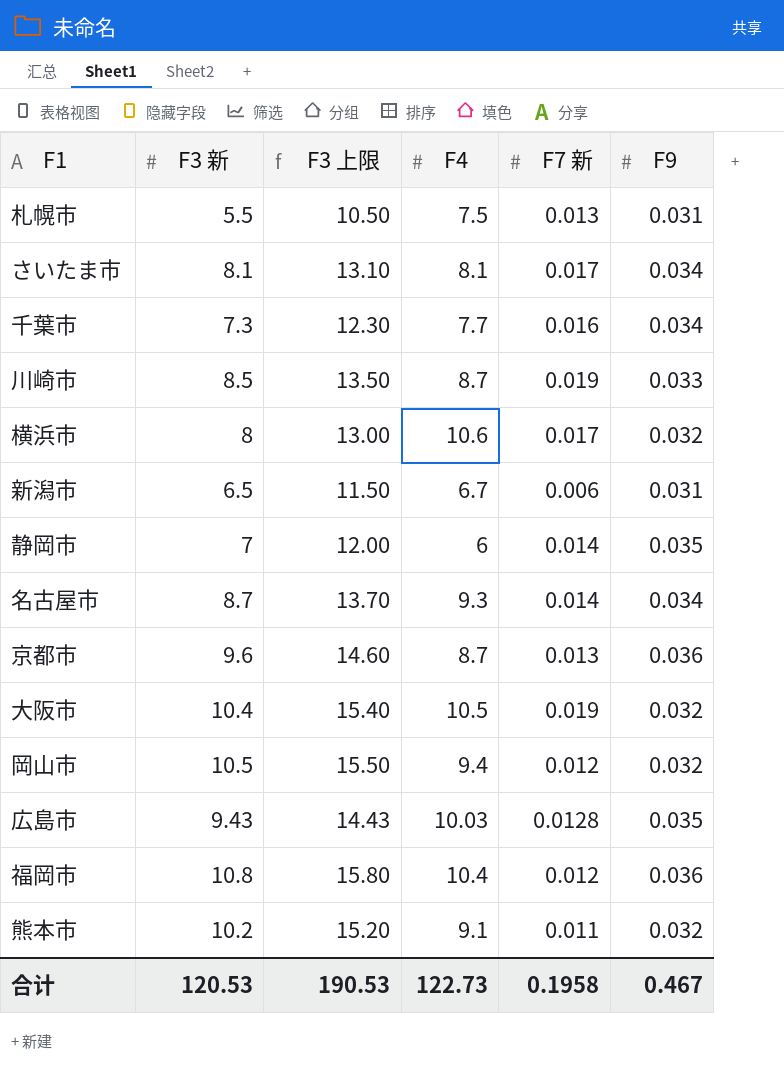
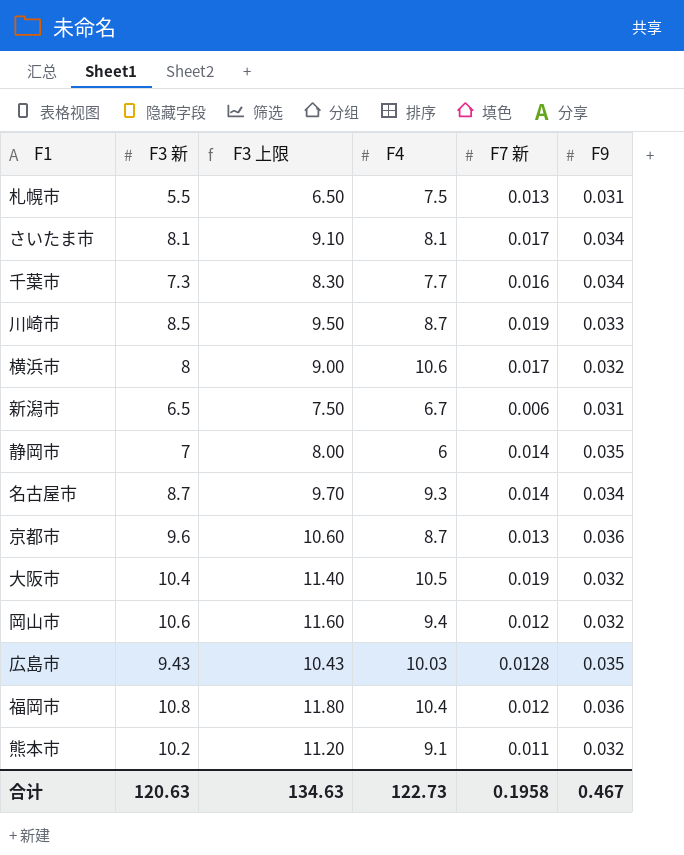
column F3 上限 | formula: [F3 新] + 5 -> [F3 新] + 1
岡山市 | F3 新: 10.5 -> 10.6
合计 | F3 新: 120.53 -> 120.63
合计 | F3 上限: 190.53 -> 134.63

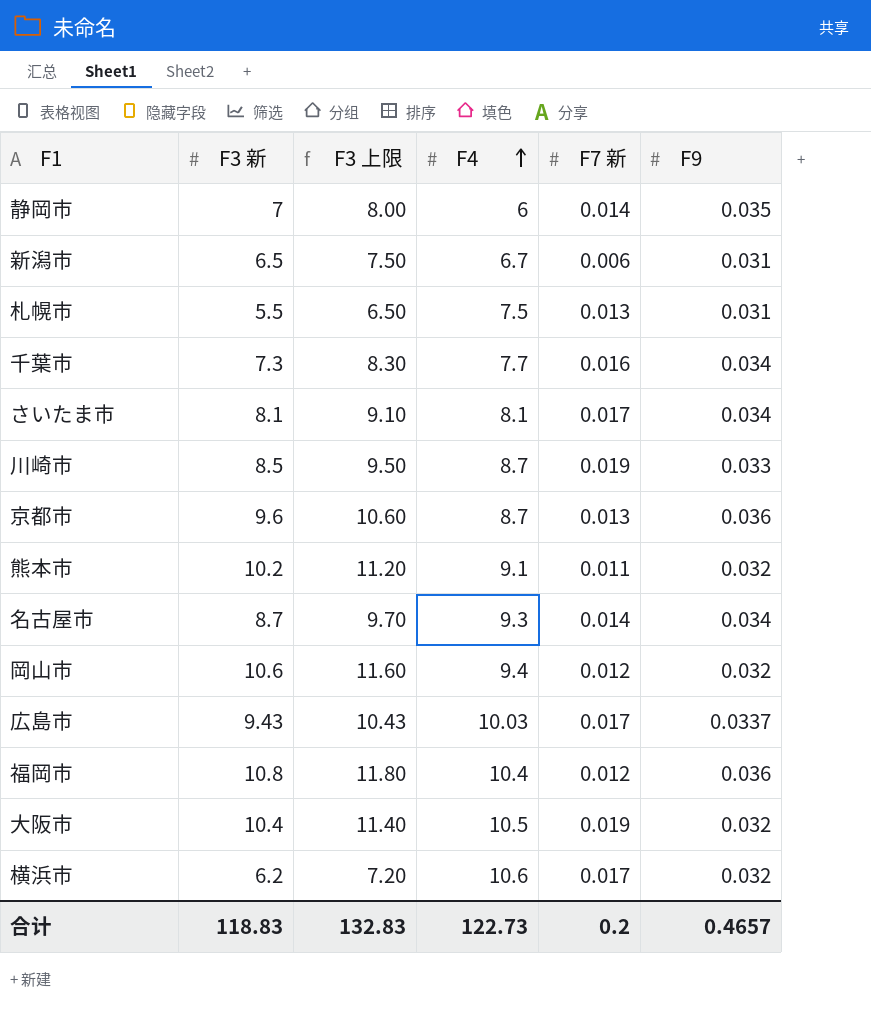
row order: none -> F4 ascending
広島市 | F7 新: 0.0128 -> 0.017
広島市 | F9: 0.035 -> 0.0337
横浜市 | F3 新: 8 -> 6.2
横浜市 | F3 上限: 9.00 -> 7.20
合计 | F3 新: 120.63 -> 118.83
合计 | F3 上限: 134.63 -> 132.83
合计 | F7 新: 0.1958 -> 0.2
合计 | F9: 0.467 -> 0.4657

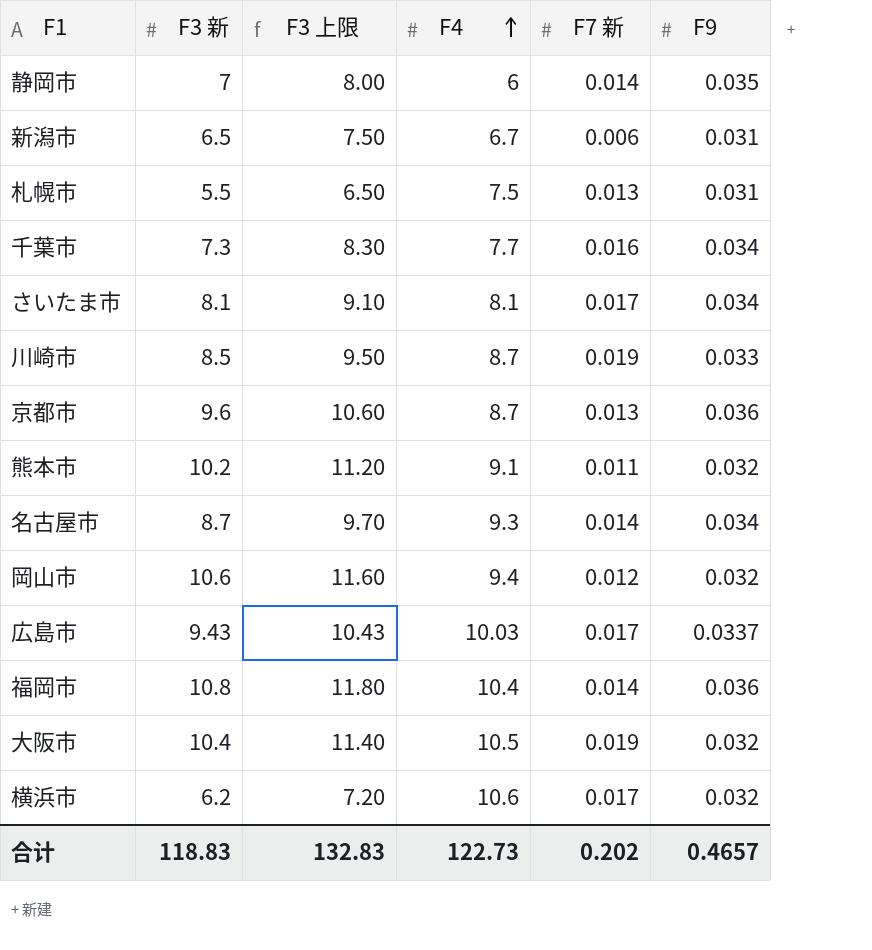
福岡市 | F7 新: 0.012 -> 0.014
合计 | F7 新: 0.2 -> 0.202

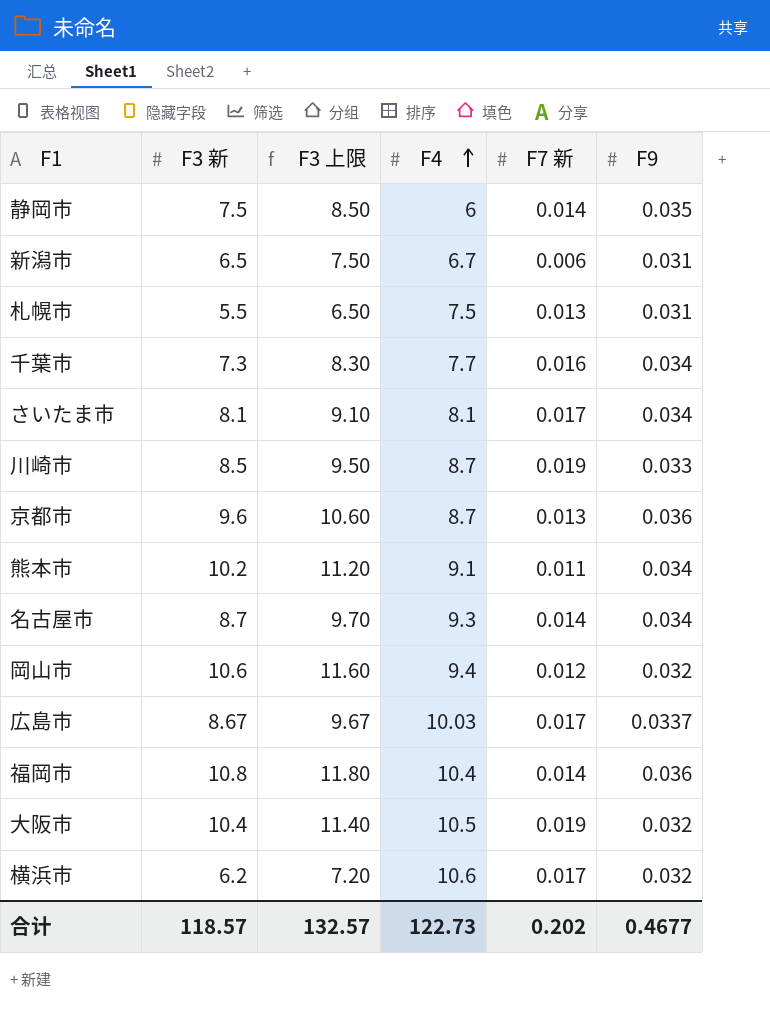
静岡市 | F3 新: 7 -> 7.5
静岡市 | F3 上限: 8.00 -> 8.50
熊本市 | F9: 0.032 -> 0.034
広島市 | F3 新: 9.43 -> 8.67
広島市 | F3 上限: 10.43 -> 9.67
合计 | F3 新: 118.83 -> 118.57
合计 | F3 上限: 132.83 -> 132.57
合计 | F9: 0.4657 -> 0.4677

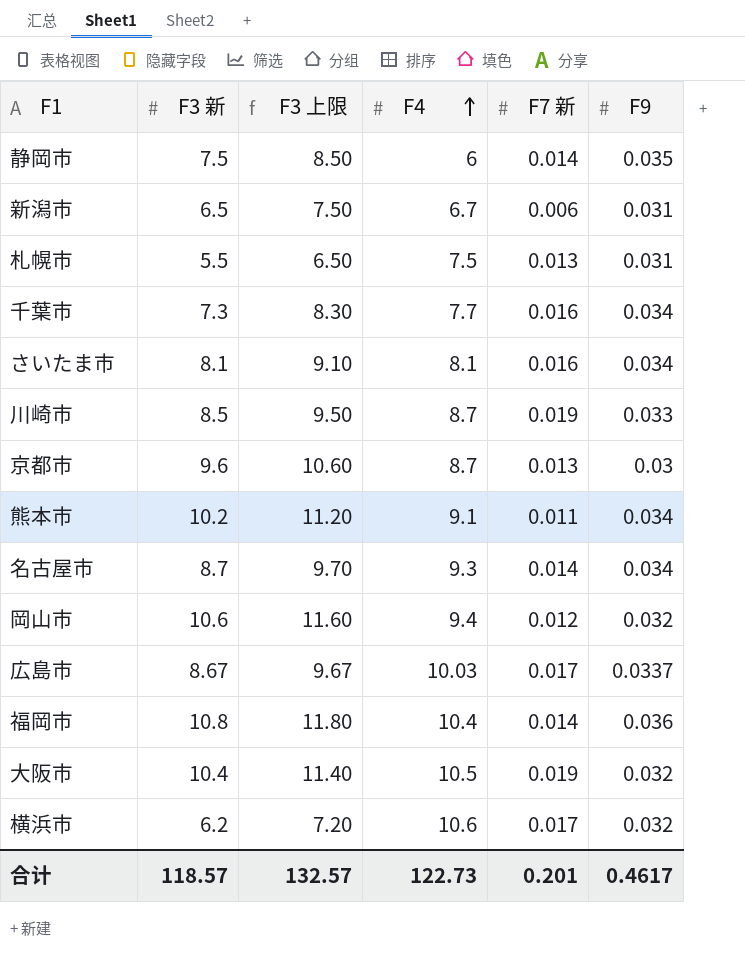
さいたま市 | F7 新: 0.017 -> 0.016
京都市 | F9: 0.036 -> 0.03
合计 | F7 新: 0.202 -> 0.201
合计 | F9: 0.4677 -> 0.4617

